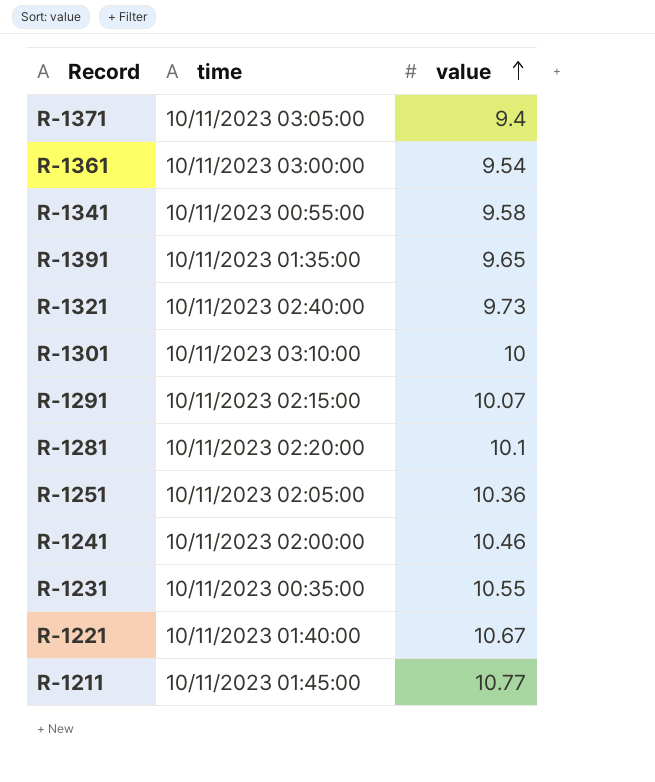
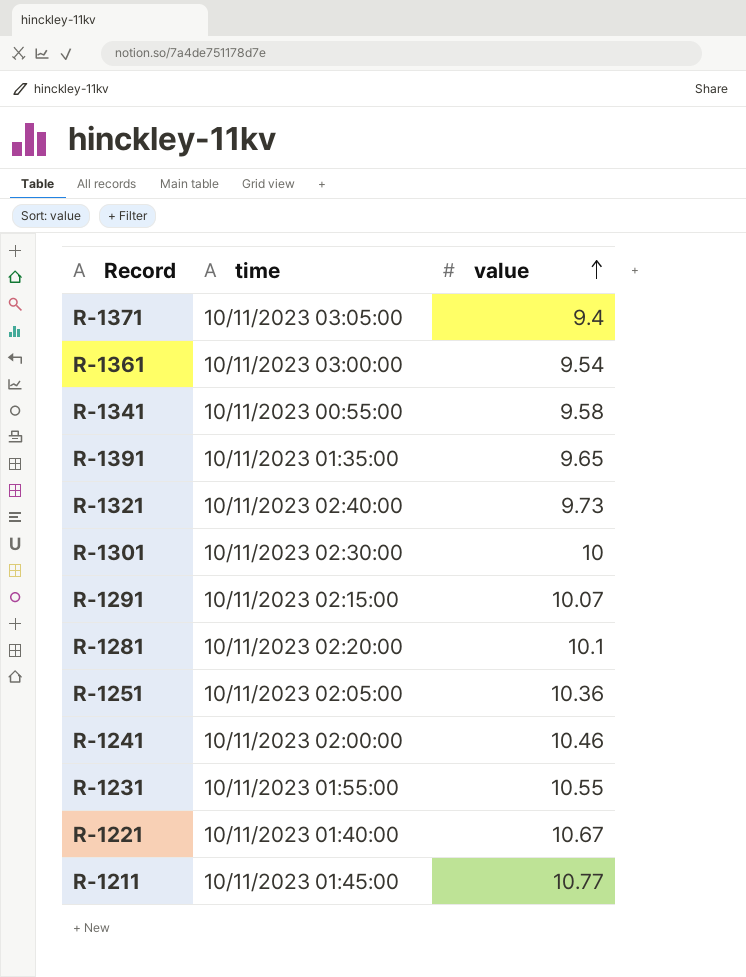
R-1301 | time: 10/11/2023 03:10:00 -> 10/11/2023 02:30:00
R-1231 | time: 10/11/2023 00:35:00 -> 10/11/2023 01:55:00

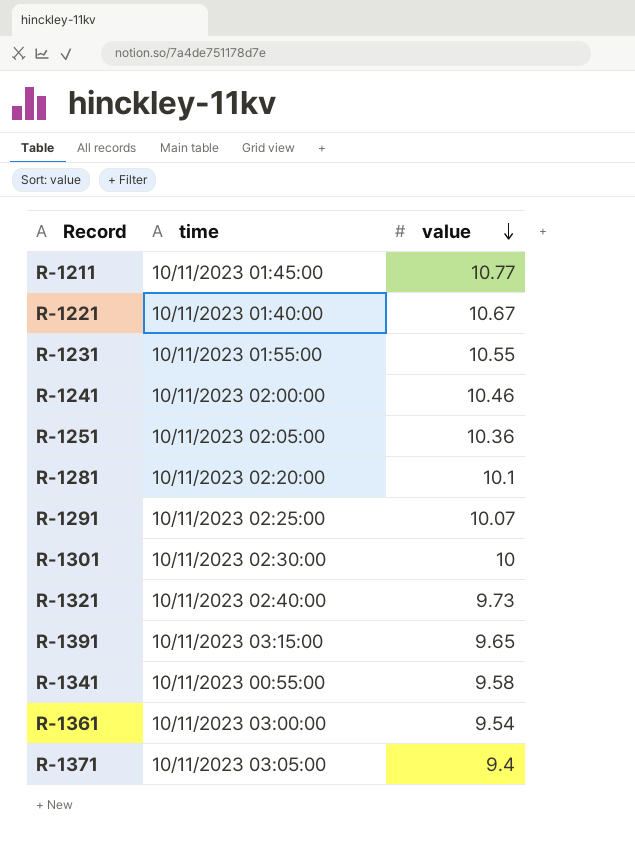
row order: value ascending -> value descending
R-1291 | time: 10/11/2023 02:15:00 -> 10/11/2023 02:25:00
R-1391 | time: 10/11/2023 01:35:00 -> 10/11/2023 03:15:00

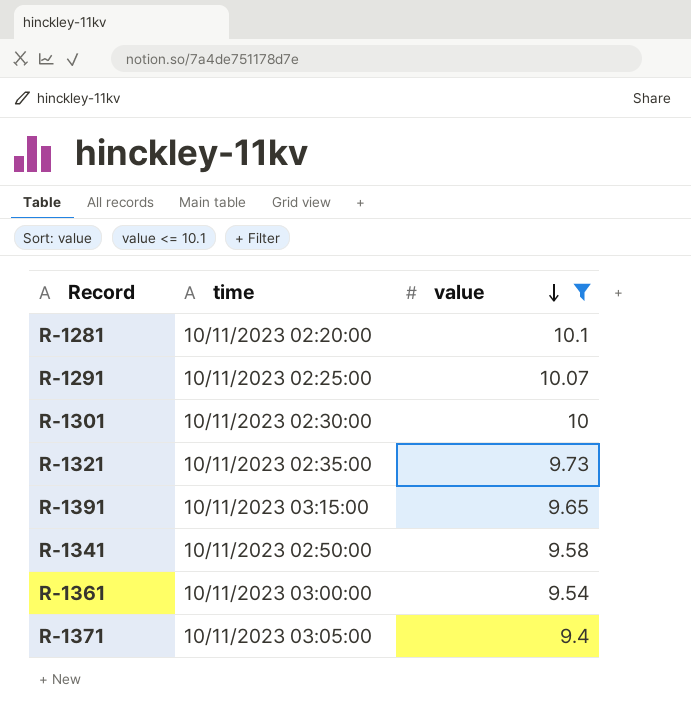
filter: none -> value <= 10.1
R-1321 | time: 10/11/2023 02:40:00 -> 10/11/2023 02:35:00
R-1341 | time: 10/11/2023 00:55:00 -> 10/11/2023 02:50:00

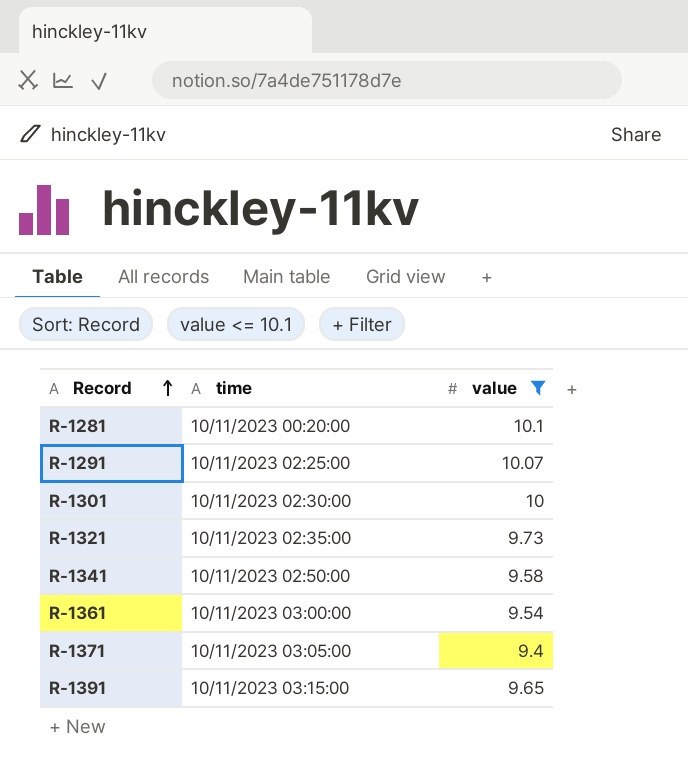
row order: value descending -> Record ascending
R-1281 | time: 10/11/2023 02:20:00 -> 10/11/2023 00:20:00

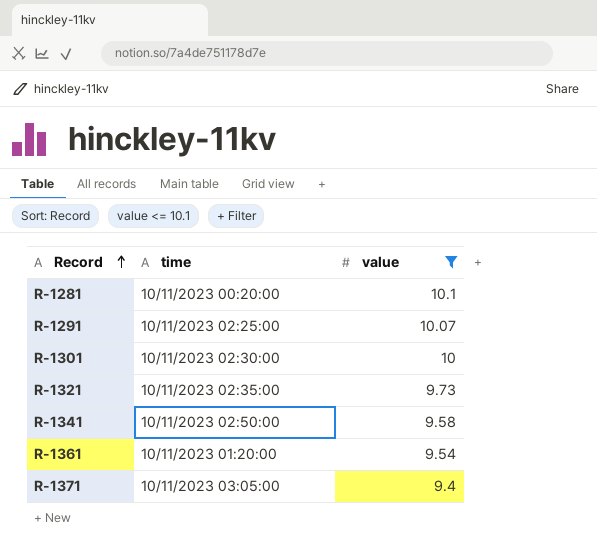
row R-1391: 10/11/2023 03:15:00 | 9.65 -> none
R-1361 | time: 10/11/2023 03:00:00 -> 10/11/2023 01:20:00

